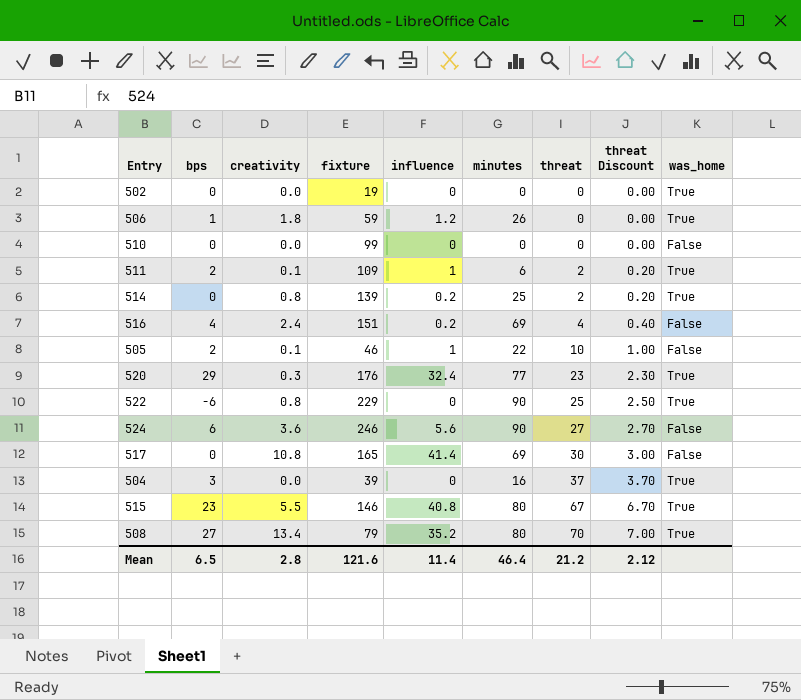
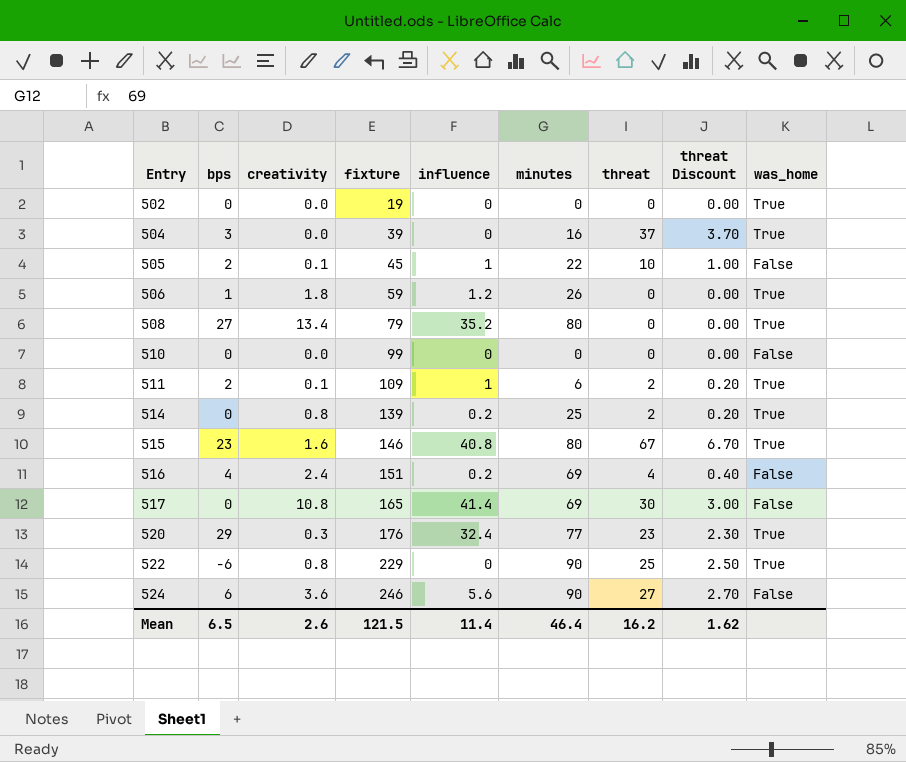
row order: threat ascending -> Entry ascending
505 | fixture: 46 -> 45
508 | threat: 70 -> 0
508 | threat Discount: 7.00 -> 0.00
515 | creativity: 5.5 -> 1.6
Mean | creativity: 2.8 -> 2.6
Mean | fixture: 121.6 -> 121.5
Mean | threat: 21.2 -> 16.2
Mean | threat Discount: 2.12 -> 1.62

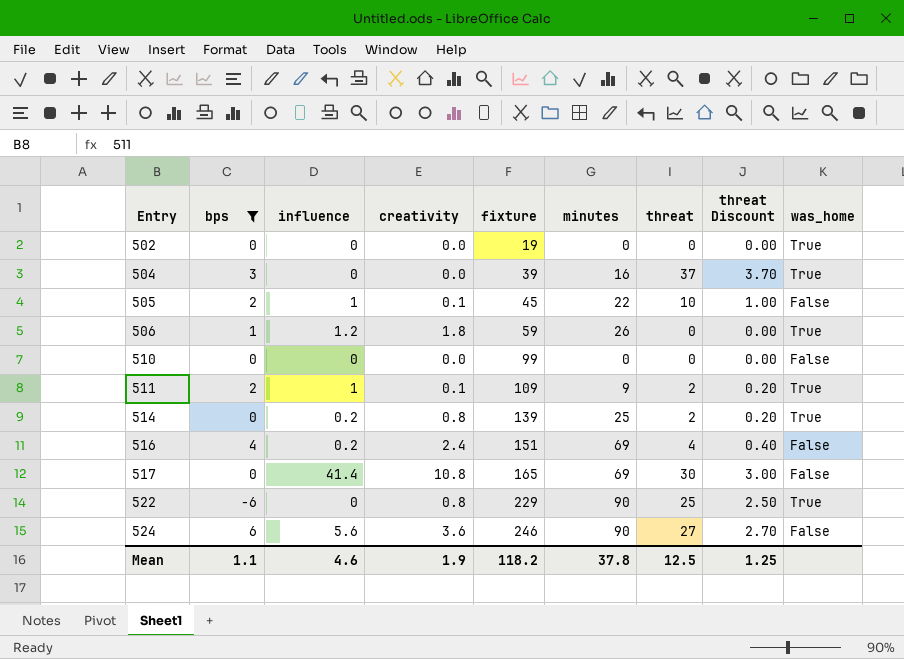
filter: none -> bps <= 6
column influence | position: 5 -> 3
511 | minutes: 6 -> 9
Mean | bps: 6.5 -> 1.1
Mean | influence: 11.4 -> 4.6
Mean | creativity: 2.6 -> 1.9
Mean | fixture: 121.5 -> 118.2
Mean | minutes: 46.4 -> 37.8
Mean | threat: 16.2 -> 12.5
Mean | threat Discount: 1.62 -> 1.25

